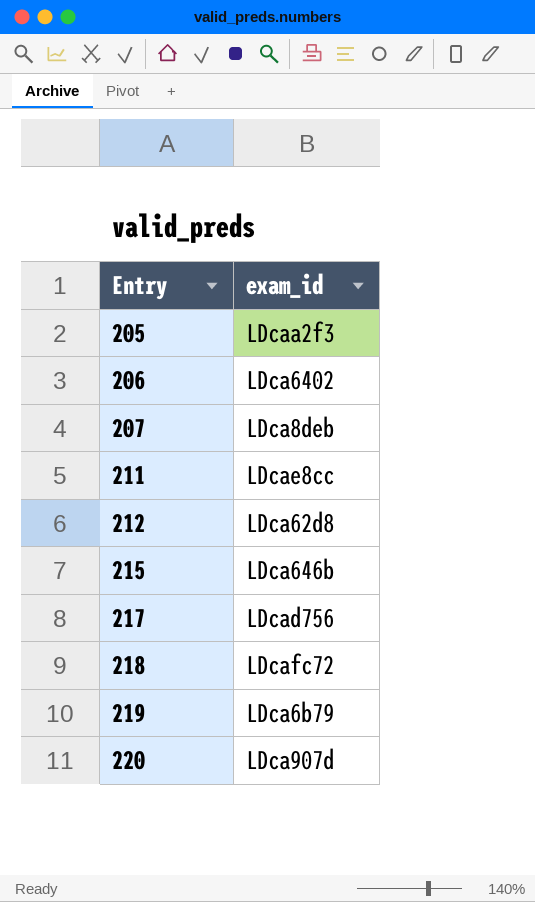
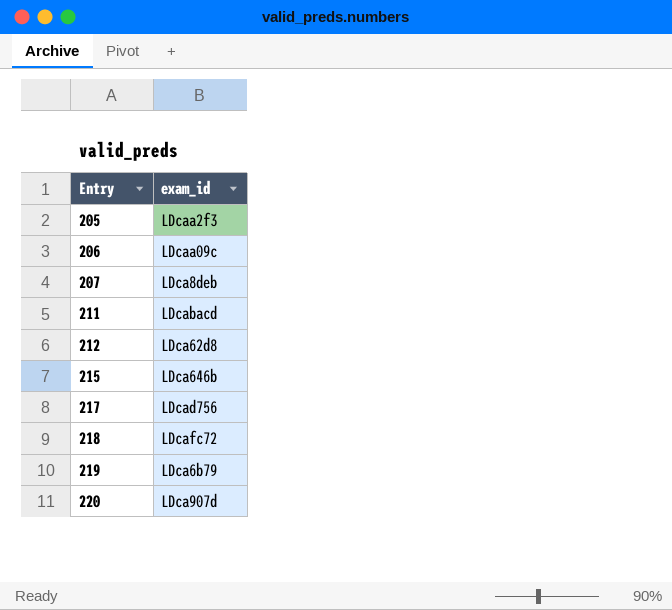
206 | exam_id: LDca6402 -> LDcaa09c
211 | exam_id: LDcae8cc -> LDcabacd

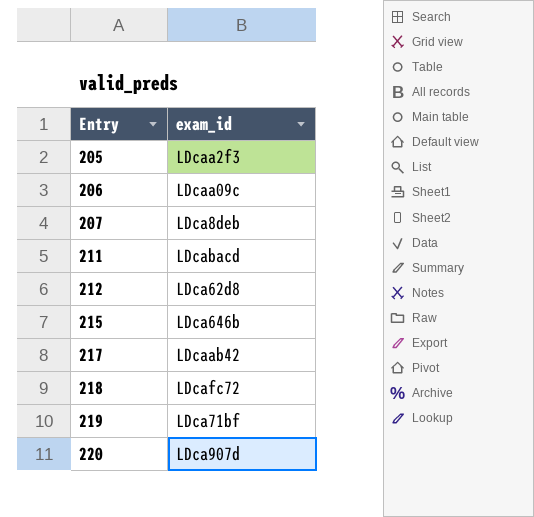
217 | exam_id: LDcad756 -> LDcaab42
219 | exam_id: LDca6b79 -> LDca71bf

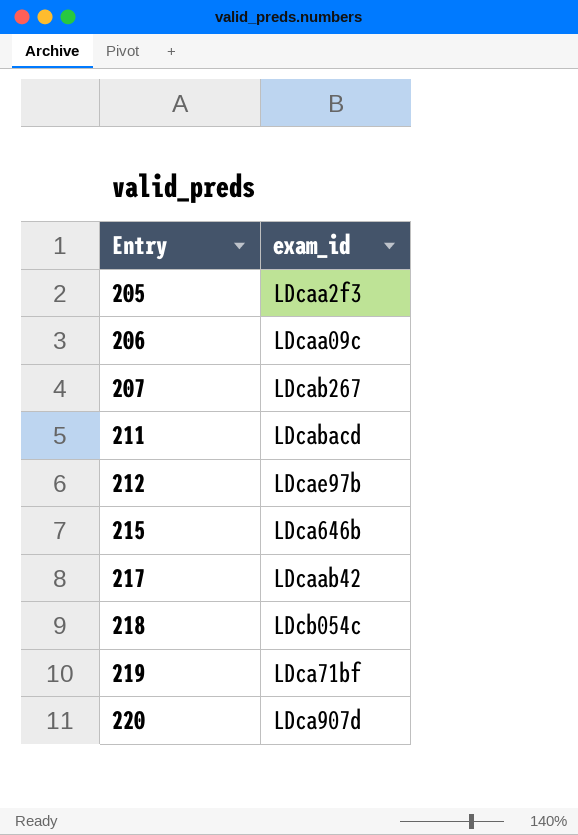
207 | exam_id: LDca8deb -> LDcab267
212 | exam_id: LDca62d8 -> LDcae97b
218 | exam_id: LDcafc72 -> LDcb054c

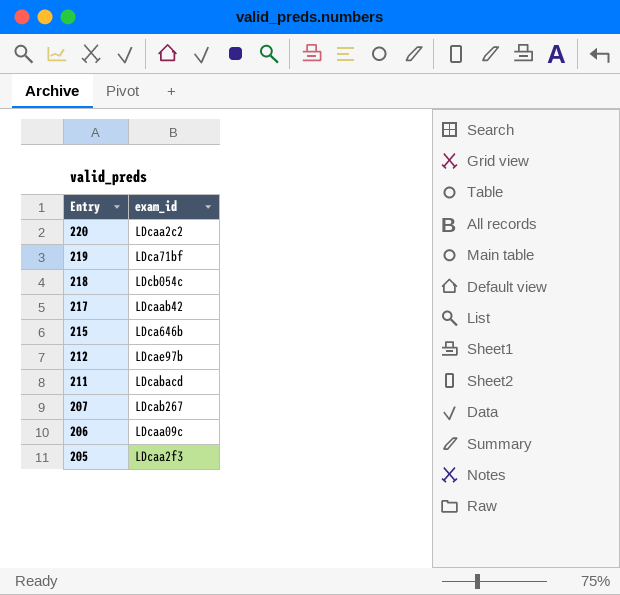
row order: Entry ascending -> Entry descending
220 | exam_id: LDca907d -> LDcaa2c2

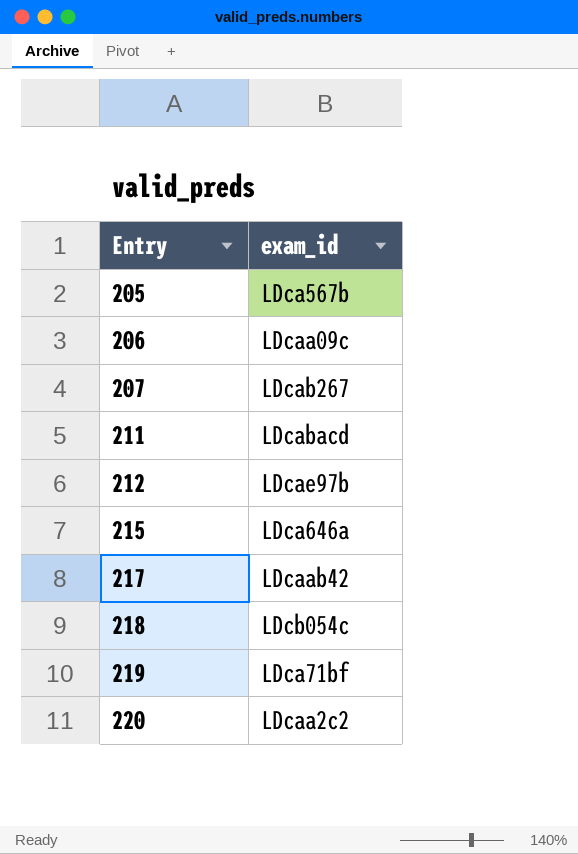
row order: Entry descending -> Entry ascending
205 | exam_id: LDcaa2f3 -> LDca567b
215 | exam_id: LDca646b -> LDca646a

